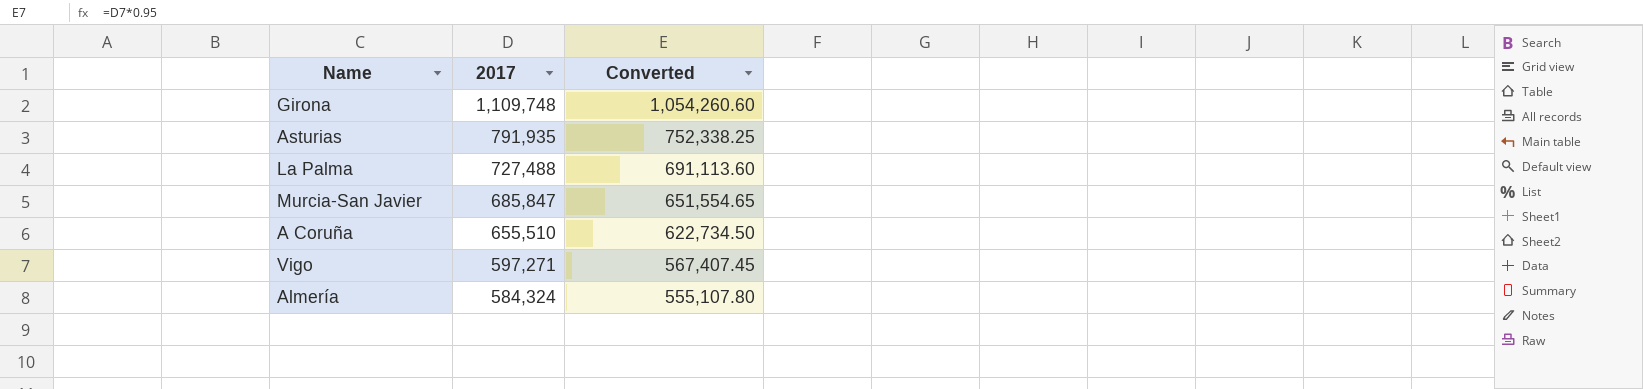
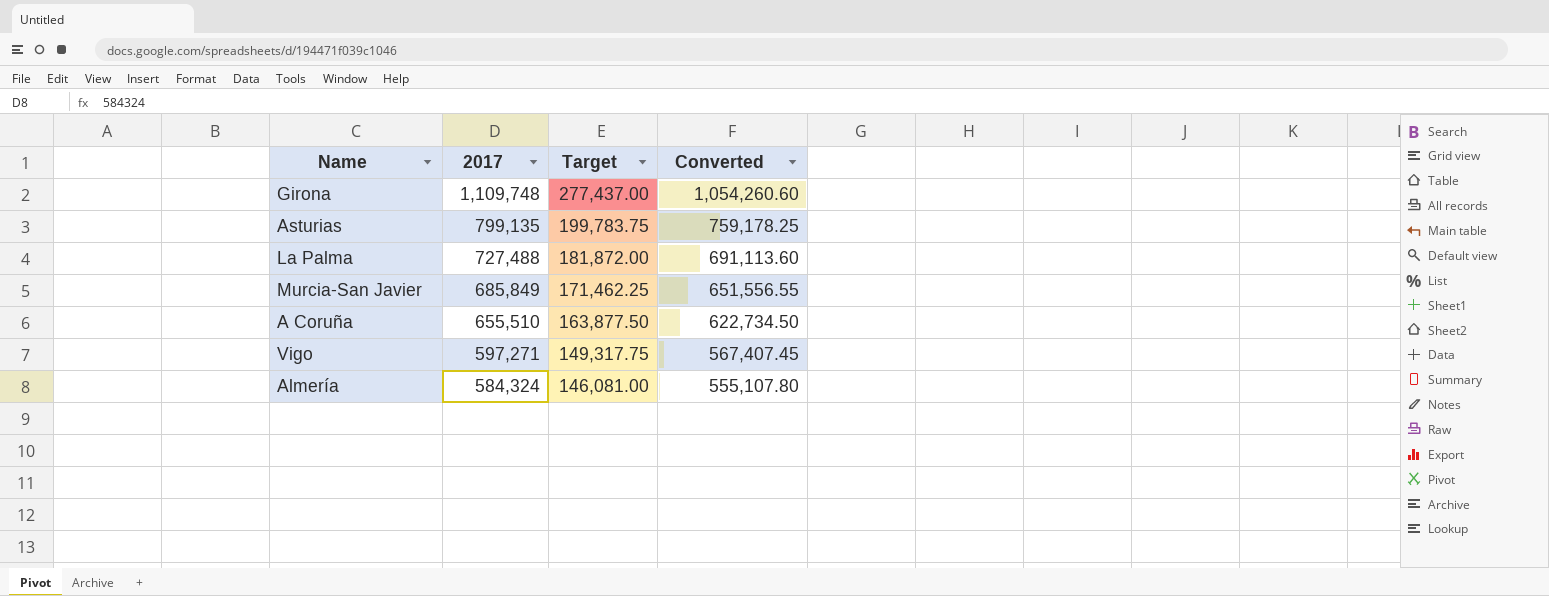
column Target | formula: none -> [2017] * 0.25
Asturias | 2017: 791,935 -> 799,135
Asturias | Converted: 752,338.25 -> 759,178.25
Murcia-San Javier | 2017: 685,847 -> 685,849
Murcia-San Javier | Converted: 651,554.65 -> 651,556.55

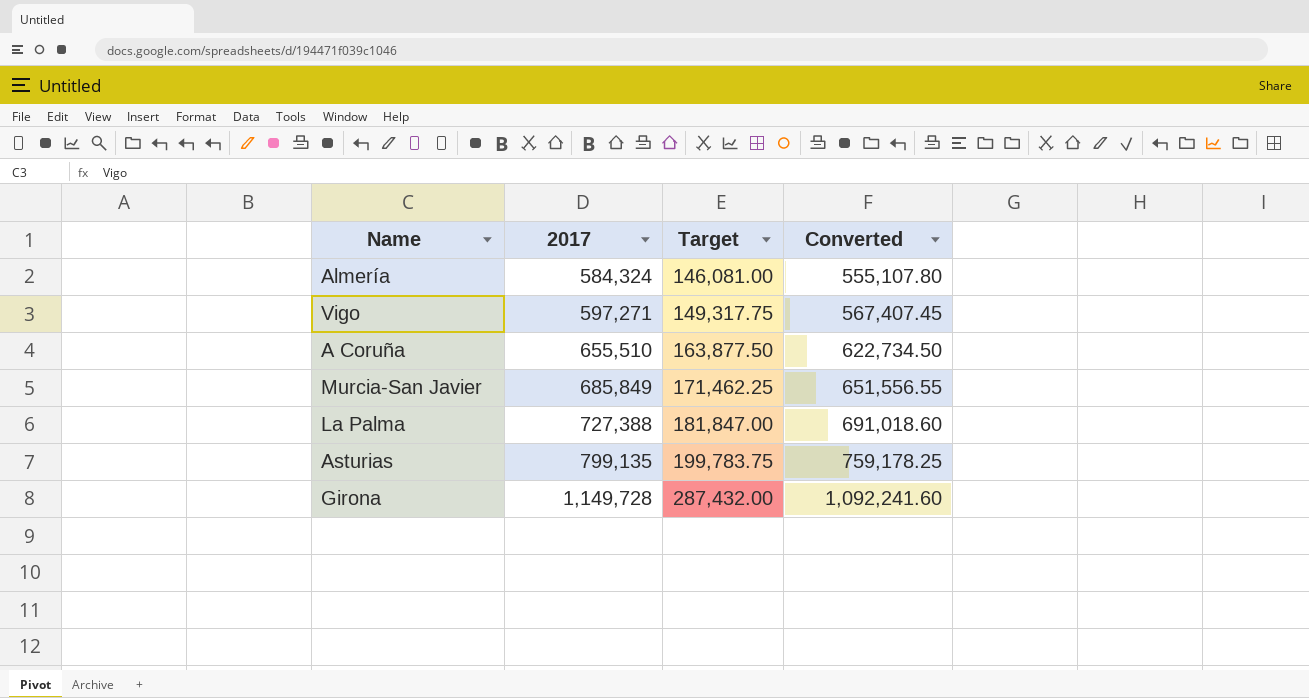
row order: 2017 descending -> 2017 ascending
La Palma | 2017: 727,488 -> 727,388
La Palma | Target: 181,872.00 -> 181,847.00
La Palma | Converted: 691,113.60 -> 691,018.60
Girona | 2017: 1,109,748 -> 1,149,728
Girona | Target: 277,437.00 -> 287,432.00
Girona | Converted: 1,054,260.60 -> 1,092,241.60

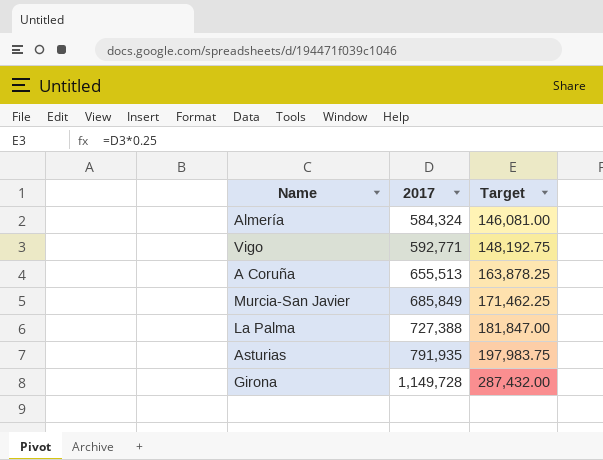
column Converted | formula: [2017] * 0.95 -> none
Vigo | 2017: 597,271 -> 592,771
Vigo | Target: 149,317.75 -> 148,192.75
A Coruña | 2017: 655,510 -> 655,513
A Coruña | Target: 163,877.50 -> 163,878.25
Asturias | 2017: 799,135 -> 791,935
Asturias | Target: 199,783.75 -> 197,983.75

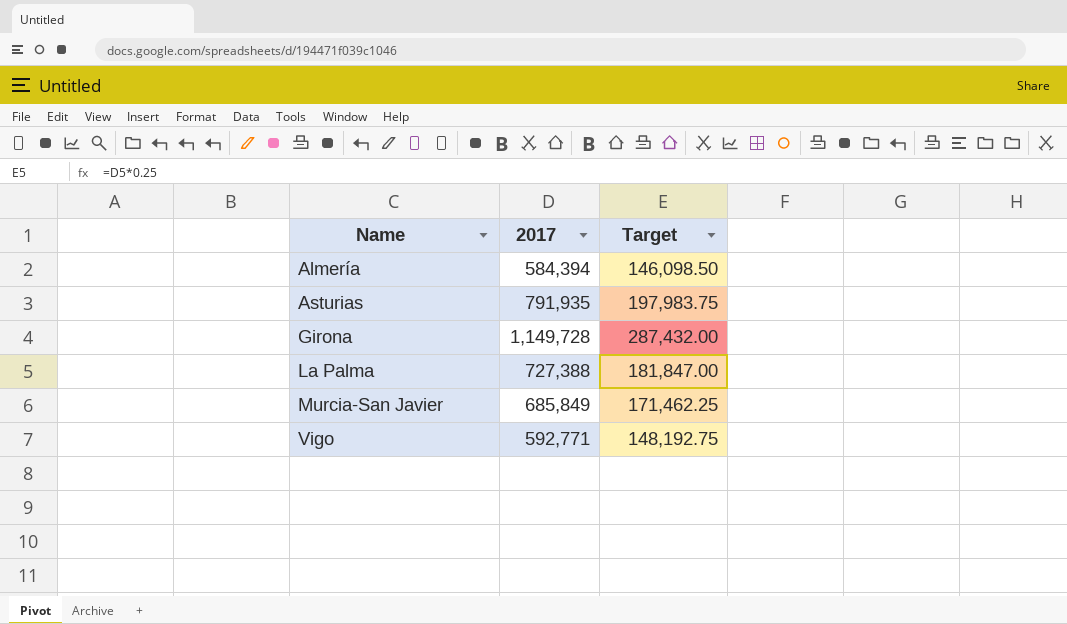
row order: 2017 ascending -> Name ascending
row A Coruña: 655,513 | 163,878.25 -> none
Almería | 2017: 584,324 -> 584,394
Almería | Target: 146,081.00 -> 146,098.50

